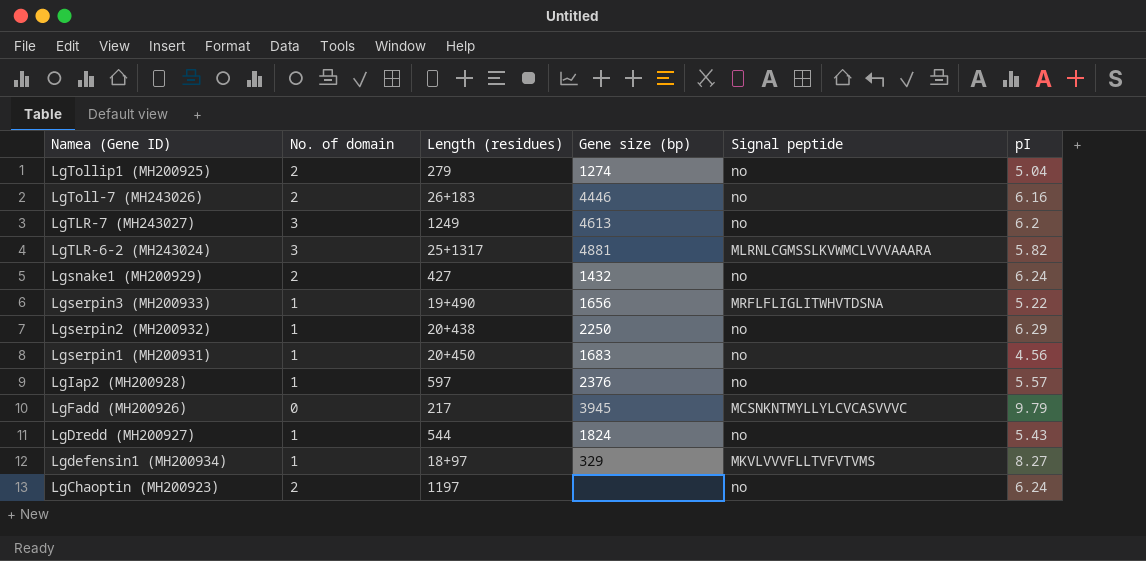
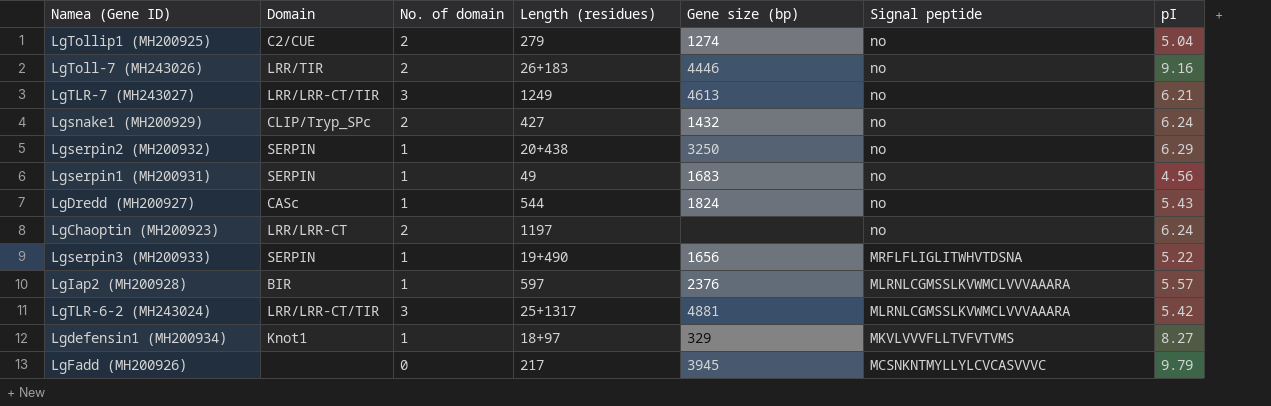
row order: Namea (Gene ID) descending -> Signal peptide descending
column Domain | position: none -> 2
LgToll-7 (MH243026) | pI: 6.16 -> 9.16
LgTLR-7 (MH243027) | pI: 6.2 -> 6.21
Lgserpin2 (MH200932) | Gene size (bp): 2250 -> 3250
Lgserpin1 (MH200931) | Length (residues): 20+450 -> 49
LgIap2 (MH200928) | Signal peptide: no -> MLRNLCGMSSLKVWMCLVVVAAARA
LgTLR-6-2 (MH243024) | pI: 5.82 -> 5.42

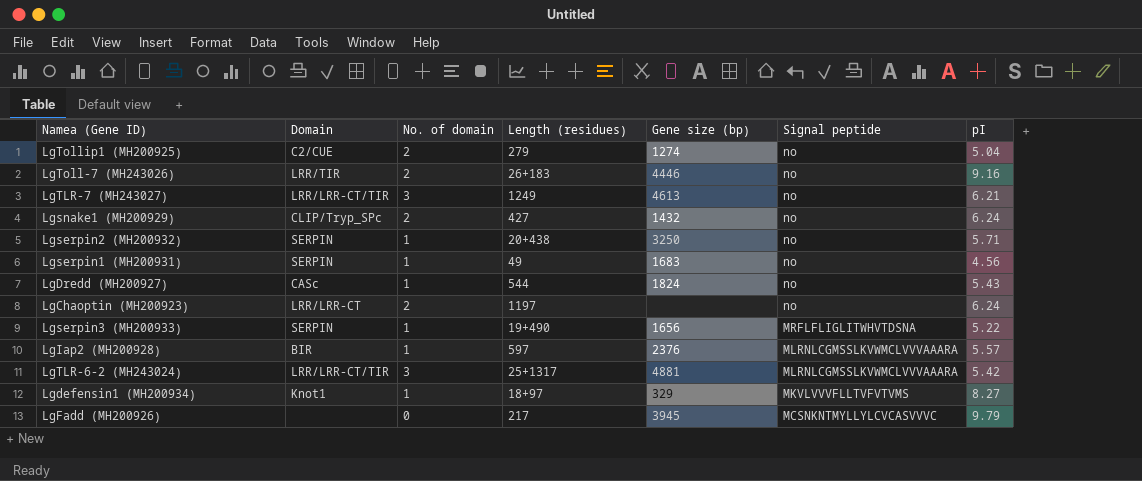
Lgserpin2 (MH200932) | pI: 6.29 -> 5.71

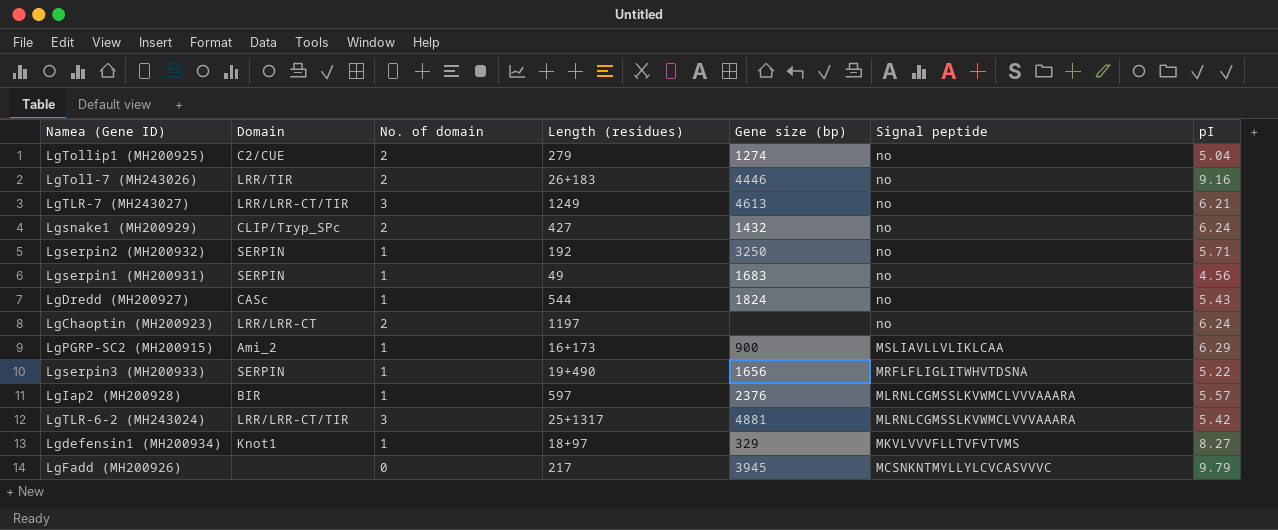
Lgserpin2 (MH200932) | Length (residues): 20+438 -> 192
row LgPGRP-SC2 (MH200915): none -> Ami_2 | 1 | 16+173 | 900 | MSLIAVLLVLIKLCAA | 6.29

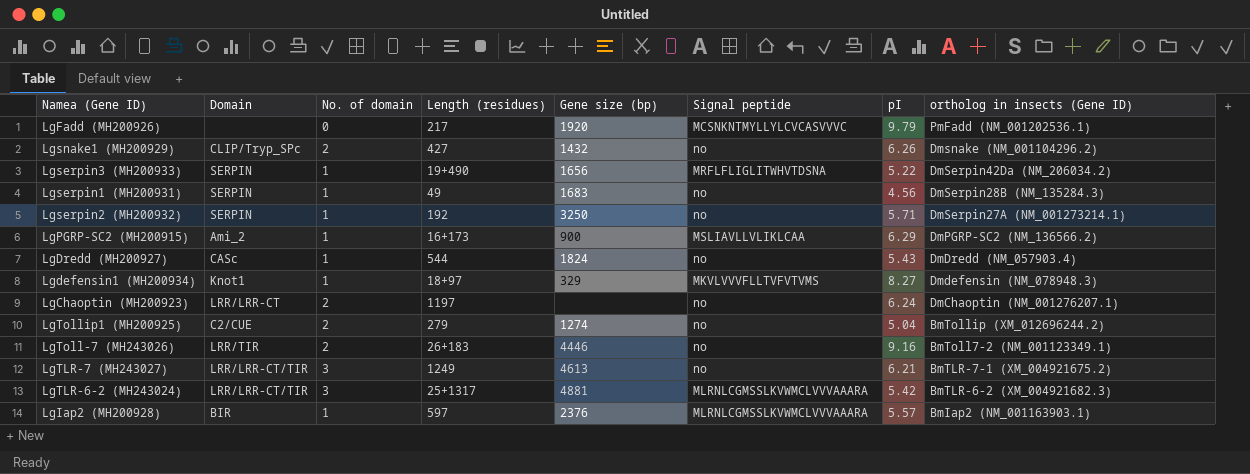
row order: Signal peptide descending -> ortholog in insects (Gene ID) descending
column ortholog in insects (Gene ID) | position: none -> 8
LgFadd (MH200926) | Gene size (bp): 3945 -> 1920
Lgsnake1 (MH200929) | pI: 6.24 -> 6.26

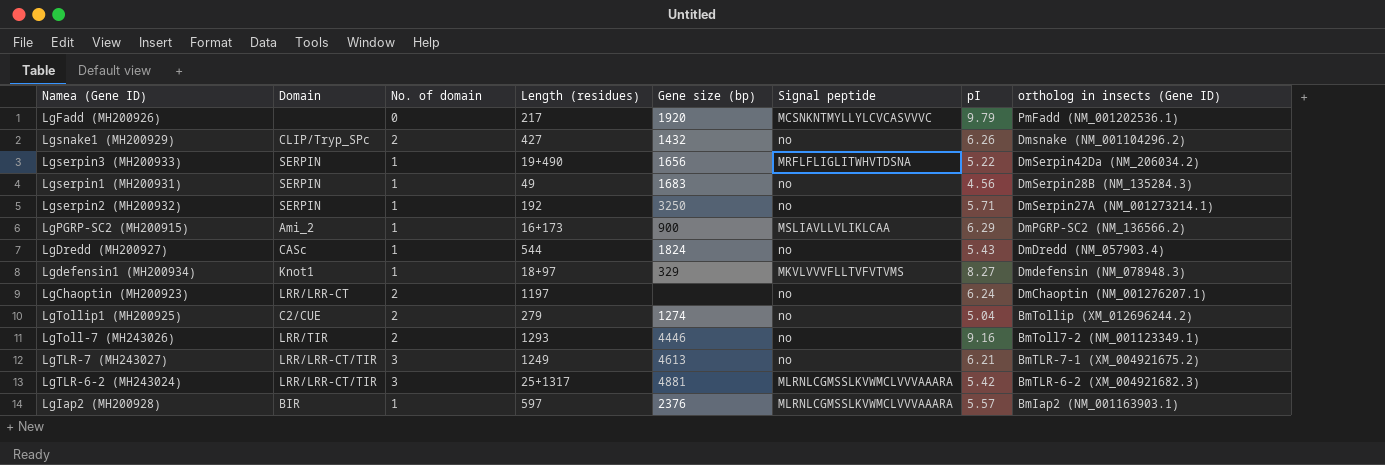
LgToll-7 (MH243026) | Length (residues): 26+183 -> 1293

